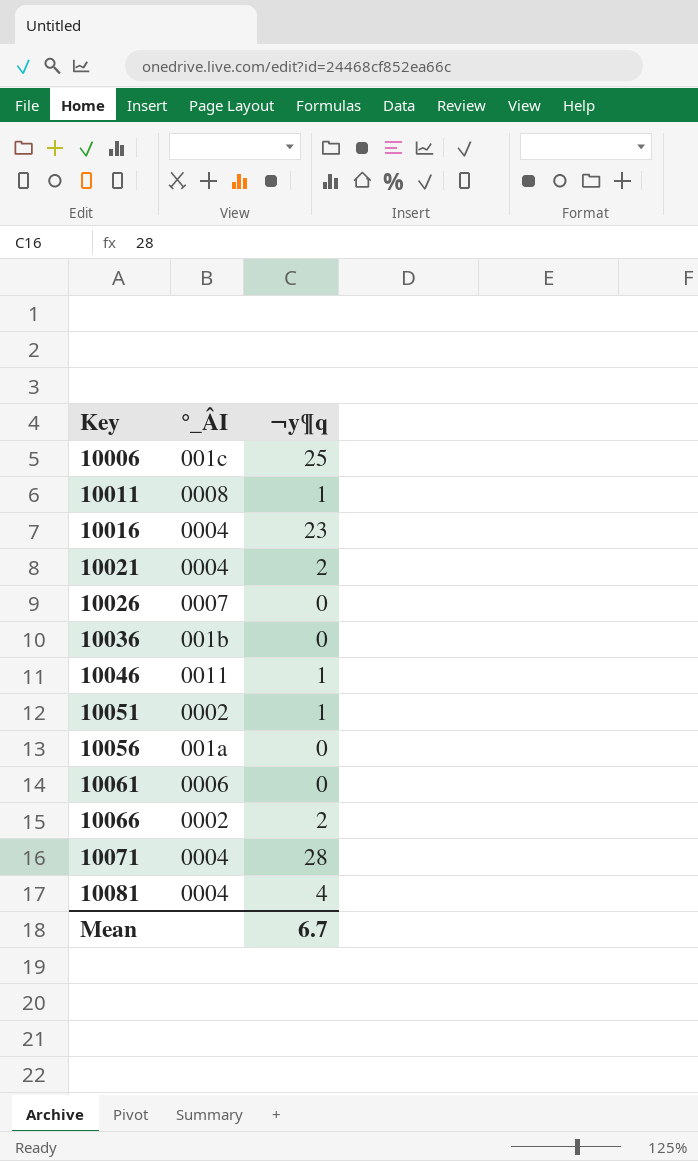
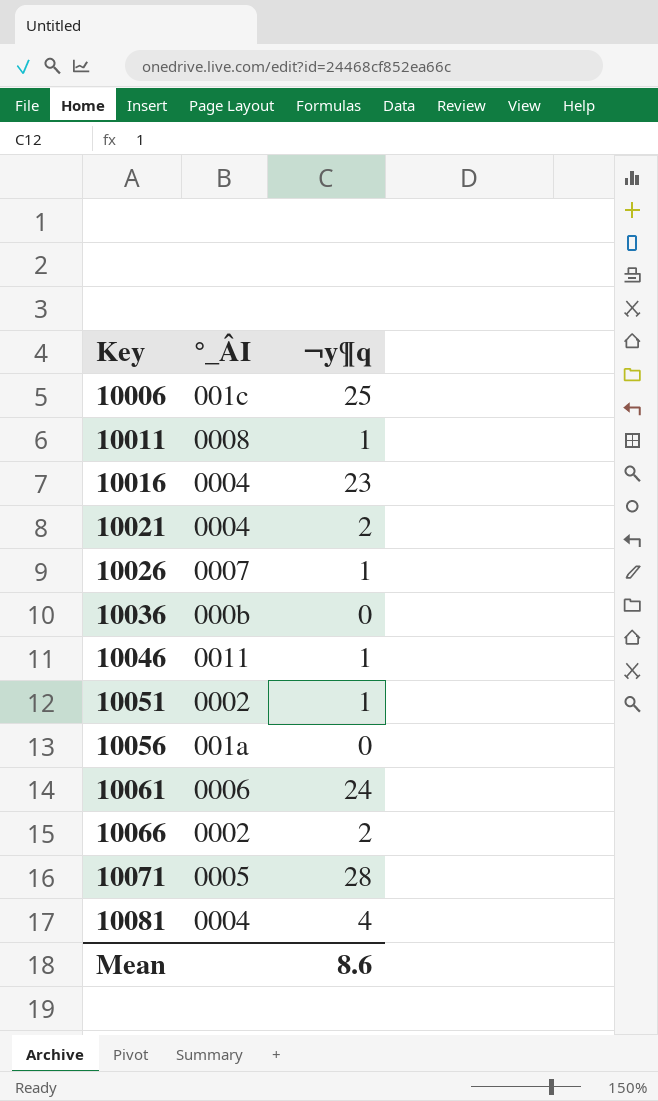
10026 | ¬y¶q: 0 -> 1
10036 | °_ÂI: 001b -> 000b
10061 | ¬y¶q: 0 -> 24
10071 | °_ÂI: 0004 -> 0005
Mean | ¬y¶q: 6.7 -> 8.6

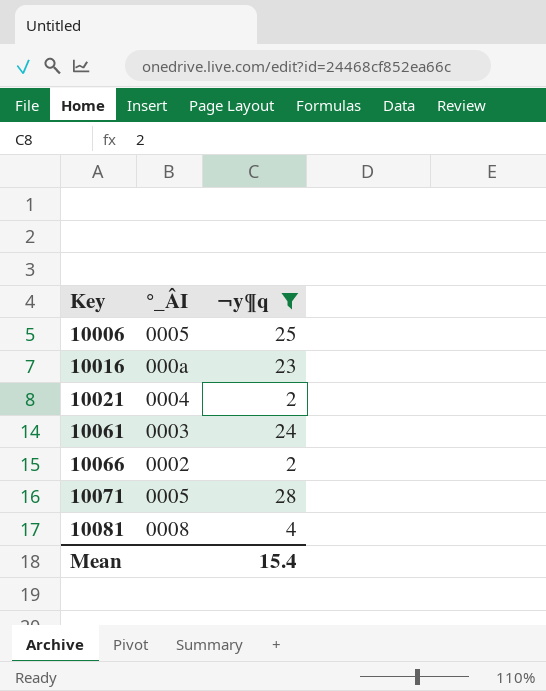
filter: none -> ¬y¶q >= 2
10006 | °_ÂI: 001c -> 0005
10016 | °_ÂI: 0004 -> 000a
10061 | °_ÂI: 0006 -> 0003
10081 | °_ÂI: 0004 -> 0008
Mean | ¬y¶q: 8.6 -> 15.4

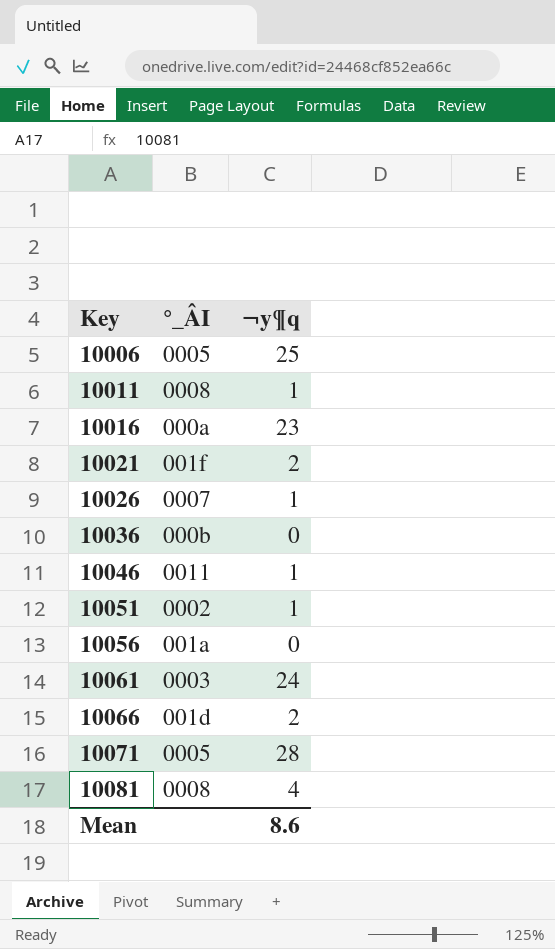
filter: ¬y¶q >= 2 -> none
10021 | °_ÂI: 0004 -> 001f
10066 | °_ÂI: 0002 -> 001d
Mean | ¬y¶q: 15.4 -> 8.6

